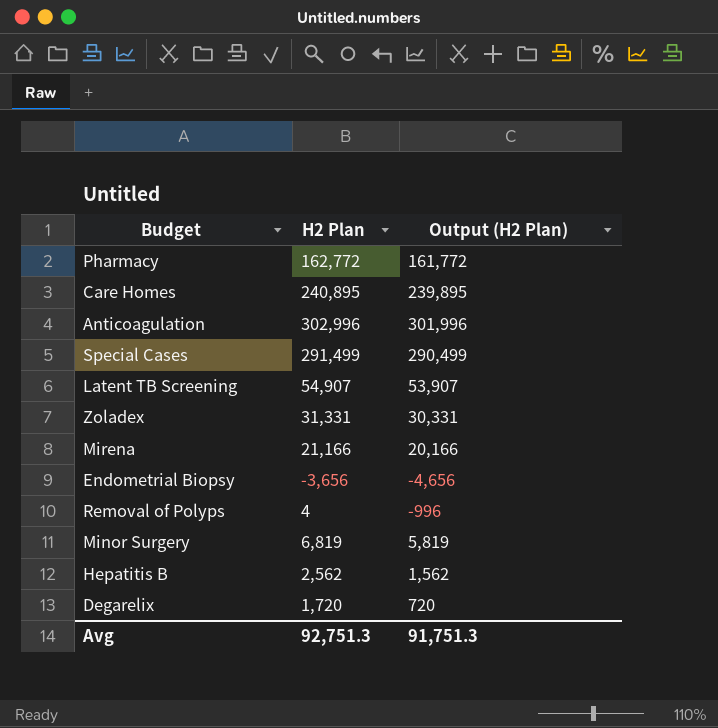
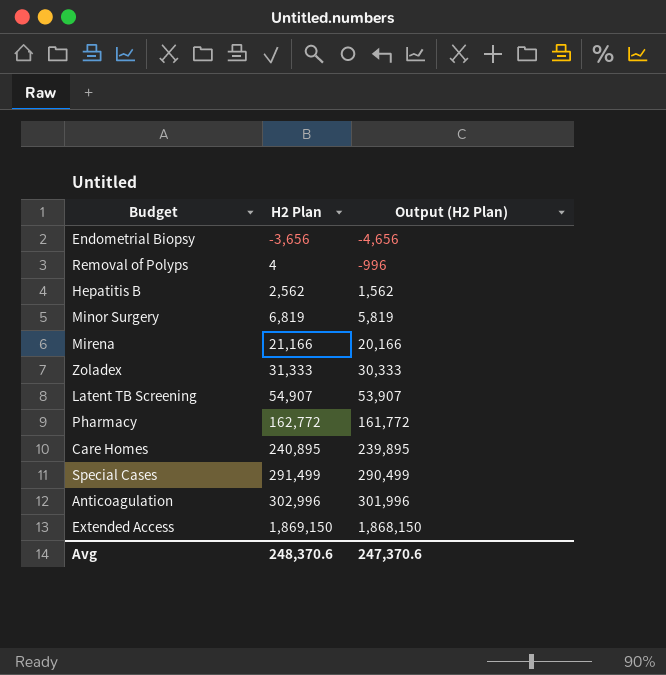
row order: none -> H2 Plan ascending
row Degarelix: 1,720 | 720 -> none
Zoladex | H2 Plan: 31,331 -> 31,333
Zoladex | Output (H2 Plan): 30,331 -> 30,333
row Extended Access: none -> 1,869,150 | 1,868,150
Avg | H2 Plan: 92,751.3 -> 248,370.6
Avg | Output (H2 Plan): 91,751.3 -> 247,370.6

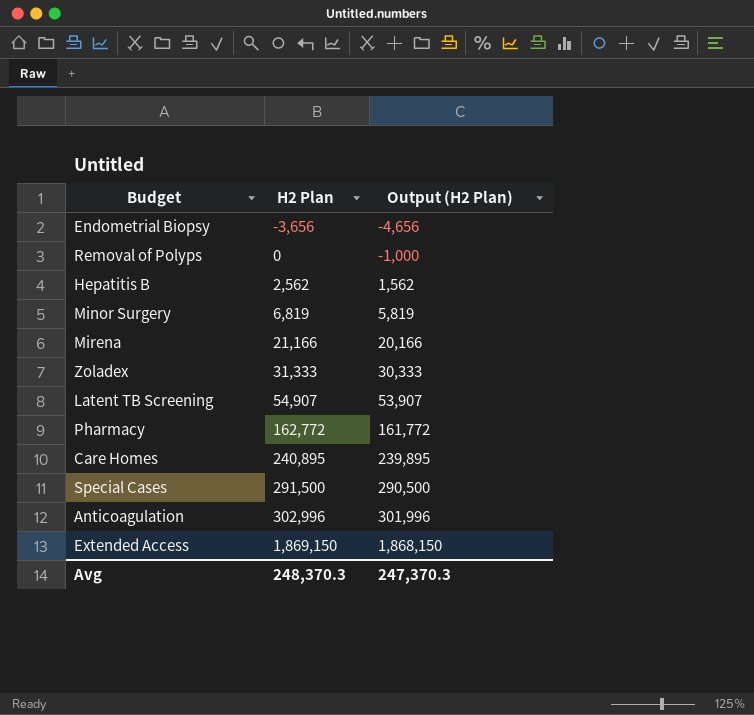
Removal of Polyps | H2 Plan: 4 -> 0
Removal of Polyps | Output (H2 Plan): -996 -> -1,000
Special Cases | H2 Plan: 291,499 -> 291,500
Special Cases | Output (H2 Plan): 290,499 -> 290,500
Avg | H2 Plan: 248,370.6 -> 248,370.3
Avg | Output (H2 Plan): 247,370.6 -> 247,370.3

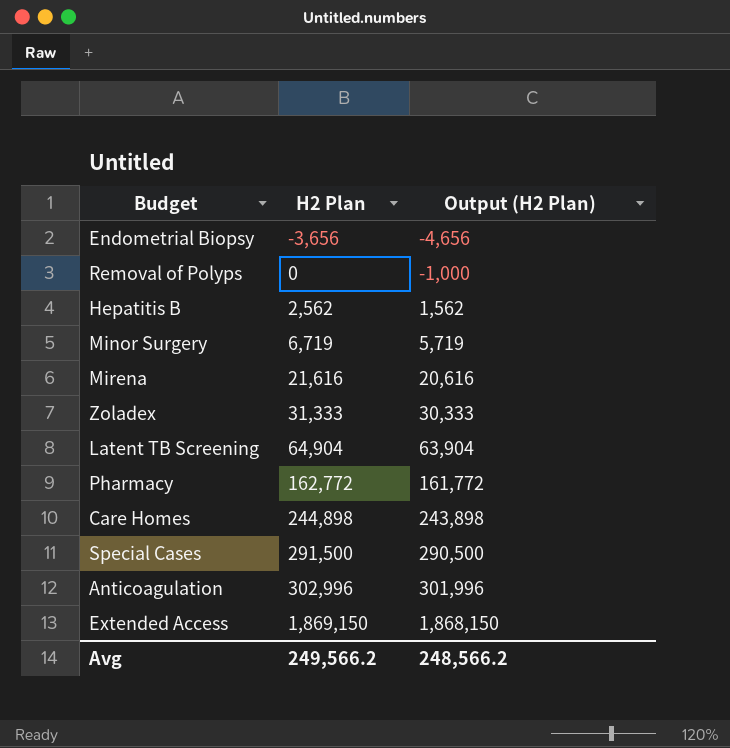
Minor Surgery | H2 Plan: 6,819 -> 6,719
Minor Surgery | Output (H2 Plan): 5,819 -> 5,719
Mirena | H2 Plan: 21,166 -> 21,616
Mirena | Output (H2 Plan): 20,166 -> 20,616
Latent TB Screening | H2 Plan: 54,907 -> 64,904
Latent TB Screening | Output (H2 Plan): 53,907 -> 63,904
Care Homes | H2 Plan: 240,895 -> 244,898
Care Homes | Output (H2 Plan): 239,895 -> 243,898
Avg | H2 Plan: 248,370.3 -> 249,566.2
Avg | Output (H2 Plan): 247,370.3 -> 248,566.2

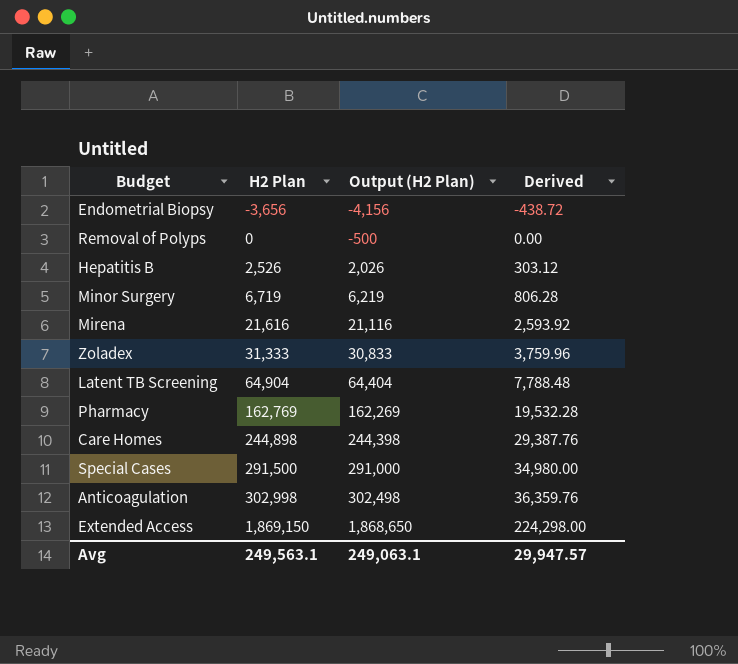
column Output (H2 Plan) | formula: [H2 Plan] - 1000 -> [H2 Plan] - 500
column Derived | formula: none -> [H2 Plan] * 0.12
Hepatitis B | H2 Plan: 2,562 -> 2,526
Pharmacy | H2 Plan: 162,772 -> 162,769
Anticoagulation | H2 Plan: 302,996 -> 302,998
Avg | H2 Plan: 249,566.2 -> 249,563.1
Avg | Output (H2 Plan): 248,566.2 -> 249,063.1

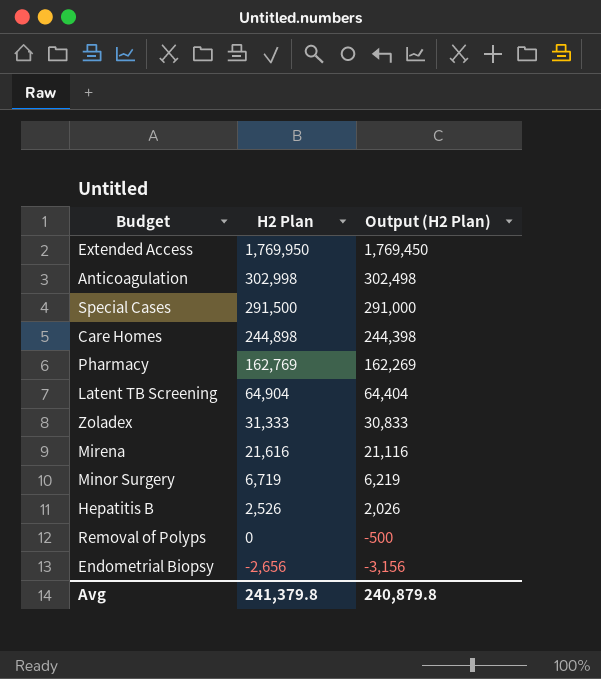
row order: H2 Plan ascending -> H2 Plan descending
column Derived | formula: [H2 Plan] * 0.12 -> none
Extended Access | H2 Plan: 1,869,150 -> 1,769,950
Extended Access | Output (H2 Plan): 1,868,650 -> 1,769,450
Endometrial Biopsy | H2 Plan: -3,656 -> -2,656
Endometrial Biopsy | Output (H2 Plan): -4,156 -> -3,156
Avg | H2 Plan: 249,563.1 -> 241,379.8
Avg | Output (H2 Plan): 249,063.1 -> 240,879.8

